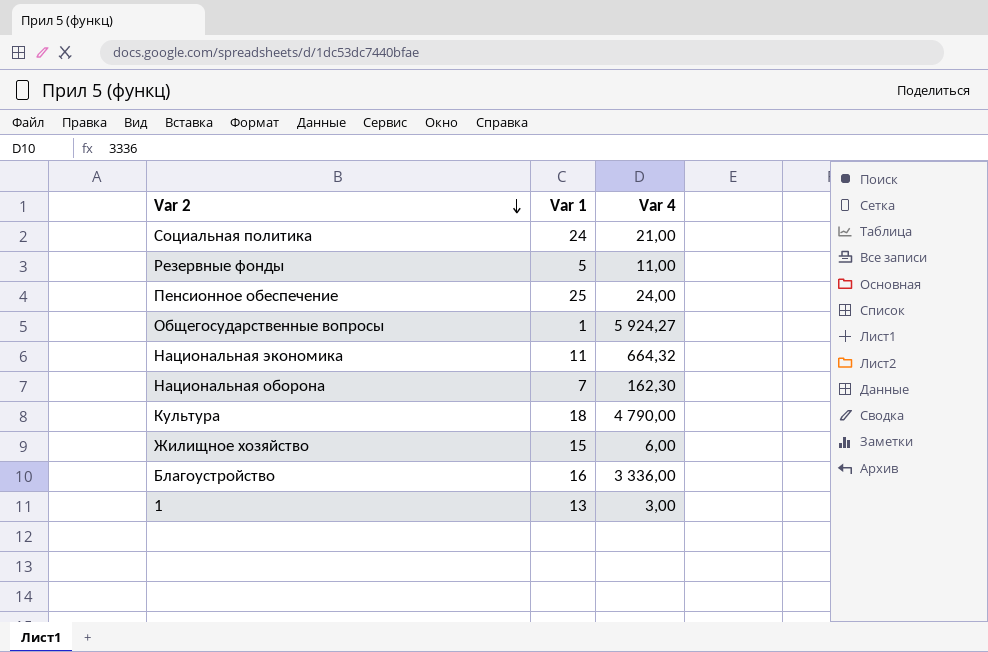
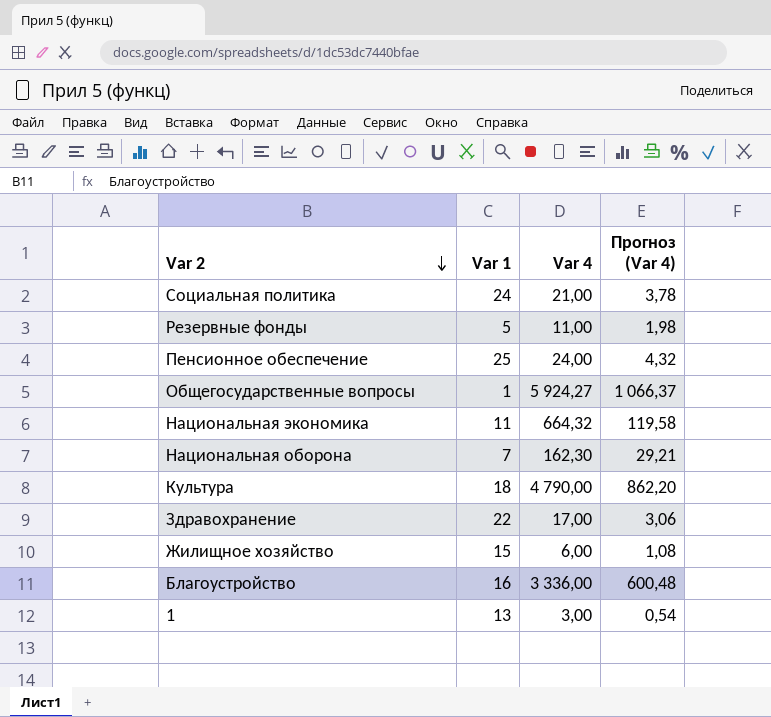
column Прогноз (Var 4) | formula: none -> [Var 4] * 0,18
row Здравохранение: none -> 22 | 17,00 | 3,06

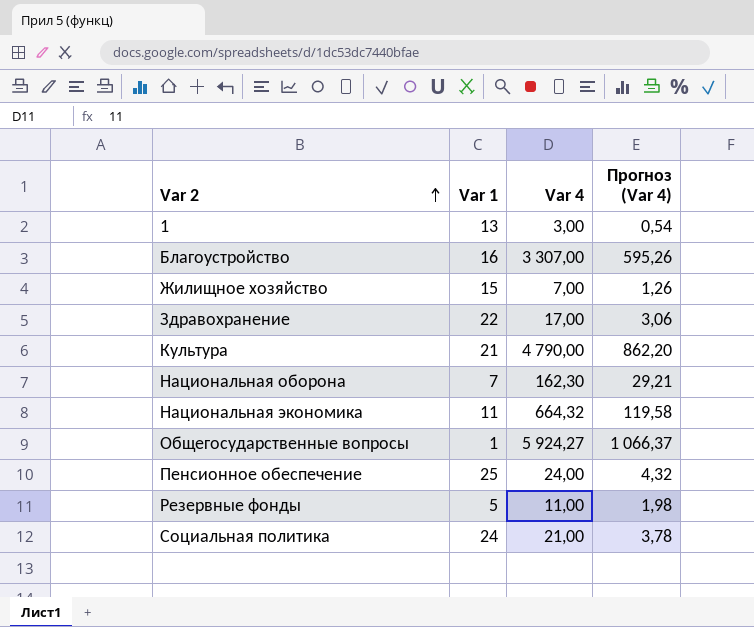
row order: Var 2 descending -> Var 2 ascending
Благоустройство | Var 4: 3 336,00 -> 3 307,00
Благоустройство | Прогноз (Var 4): 600,48 -> 595,26
Жилищное хозяйство | Var 4: 6,00 -> 7,00
Жилищное хозяйство | Прогноз (Var 4): 1,08 -> 1,26
Культура | Var 1: 18 -> 21

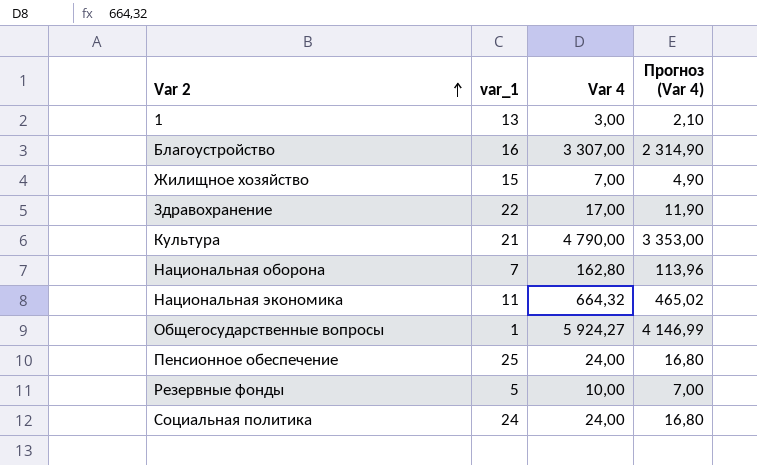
column name: Var 1 -> var_1
column Прогноз (Var 4) | formula: [Var 4] * 0,18 -> [Var 4] * 0,7
Национальная оборона | Var 4: 162,30 -> 162,80
Резервные фонды | Var 4: 11,00 -> 10,00
Социальная политика | Var 4: 21,00 -> 24,00

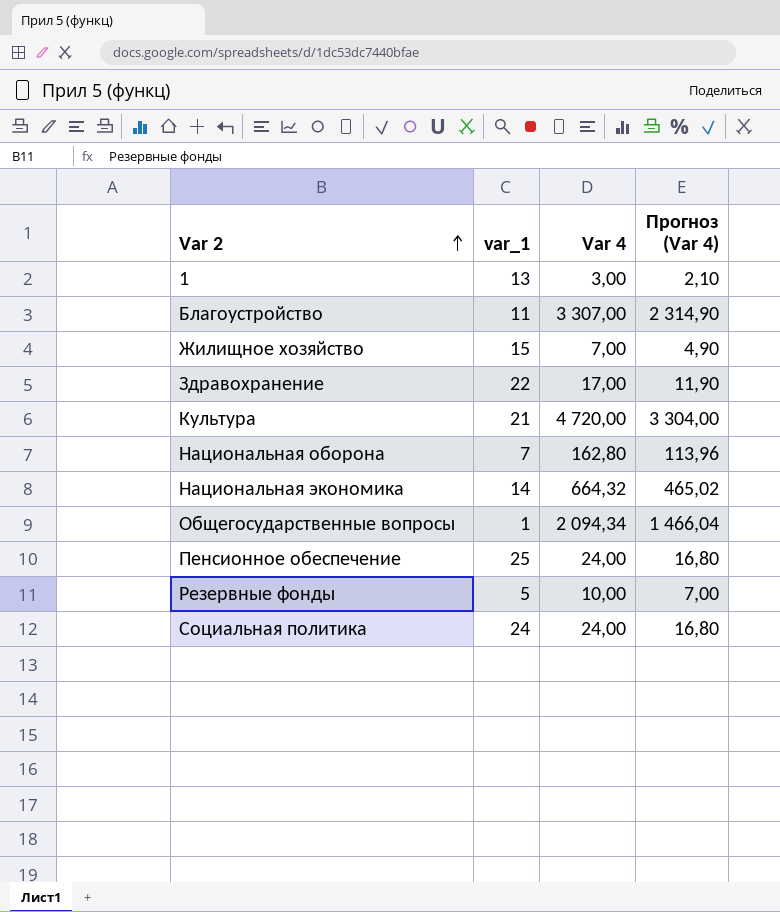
Благоустройство | var_1: 16 -> 11
Культура | Var 4: 4 790,00 -> 4 720,00
Культура | Прогноз (Var 4): 3 353,00 -> 3 304,00
Национальная экономика | var_1: 11 -> 14
Общегосударственные вопросы | Var 4: 5 924,27 -> 2 094,34
Общегосударственные вопросы | Прогноз (Var 4): 4 146,99 -> 1 466,04

